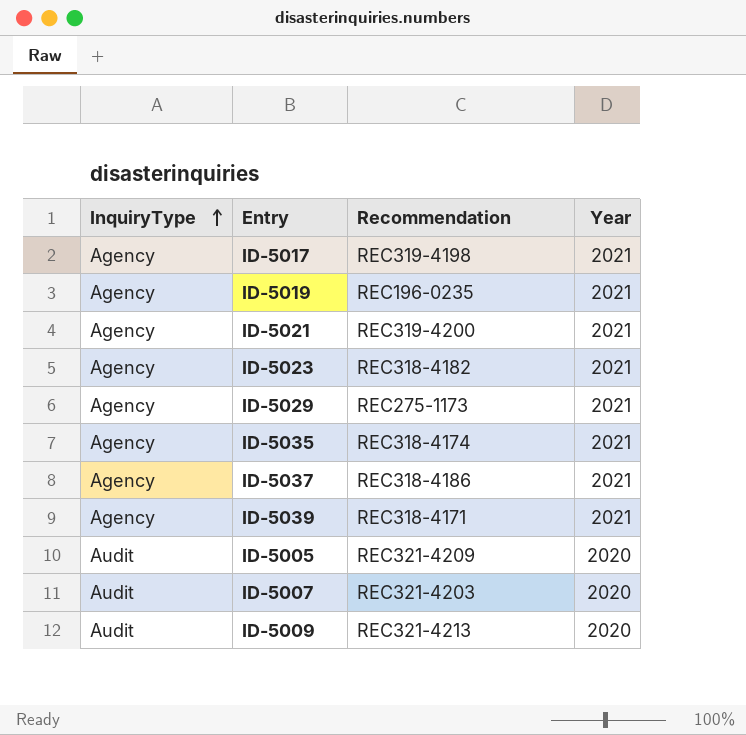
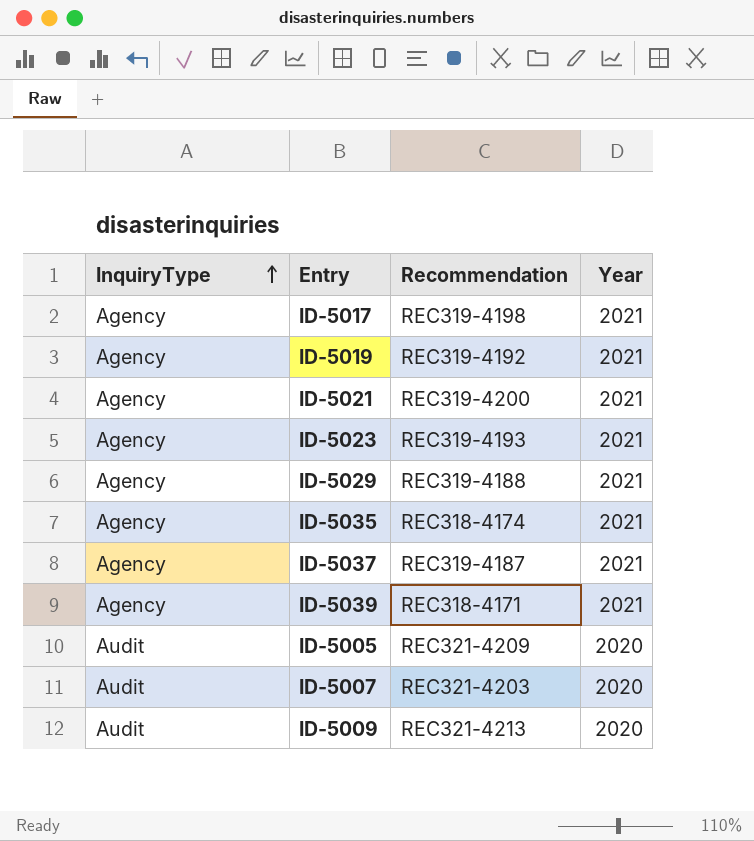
ID-5019 | Recommendation: REC196-0235 -> REC319-4192
ID-5023 | Recommendation: REC318-4182 -> REC319-4193
ID-5029 | Recommendation: REC275-1173 -> REC319-4188
ID-5037 | Recommendation: REC318-4186 -> REC319-4187

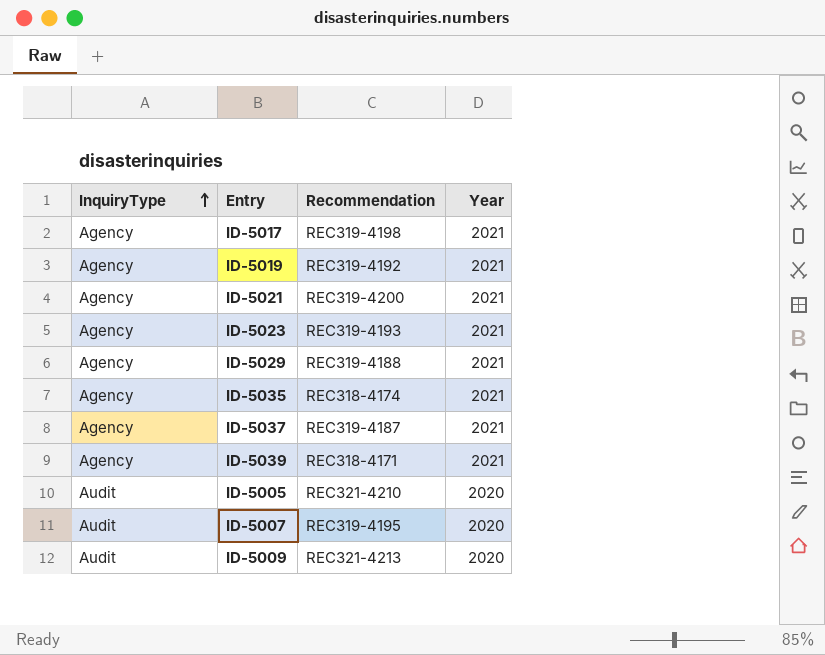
ID-5005 | Recommendation: REC321-4209 -> REC321-4210
ID-5007 | Recommendation: REC321-4203 -> REC319-4195

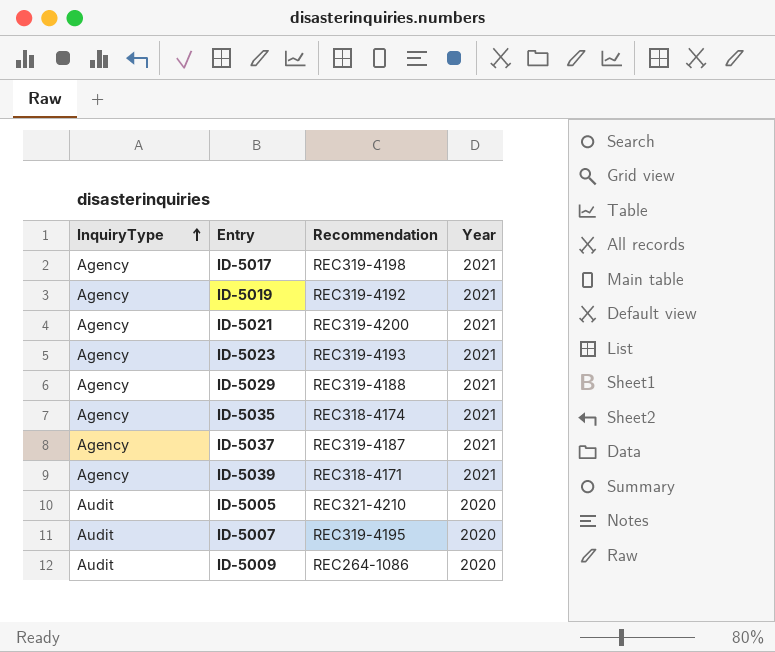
ID-5009 | Recommendation: REC321-4213 -> REC264-1086

